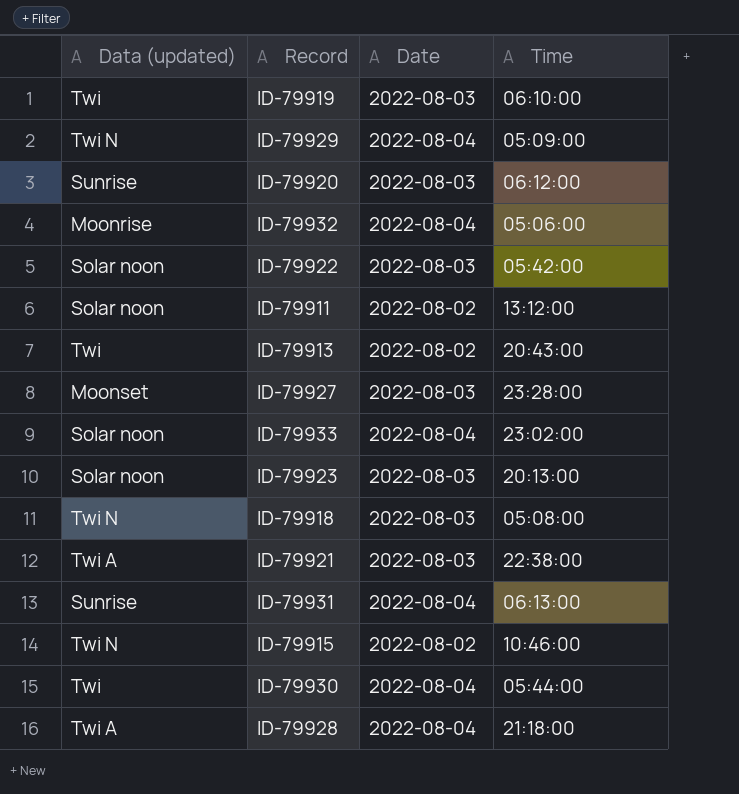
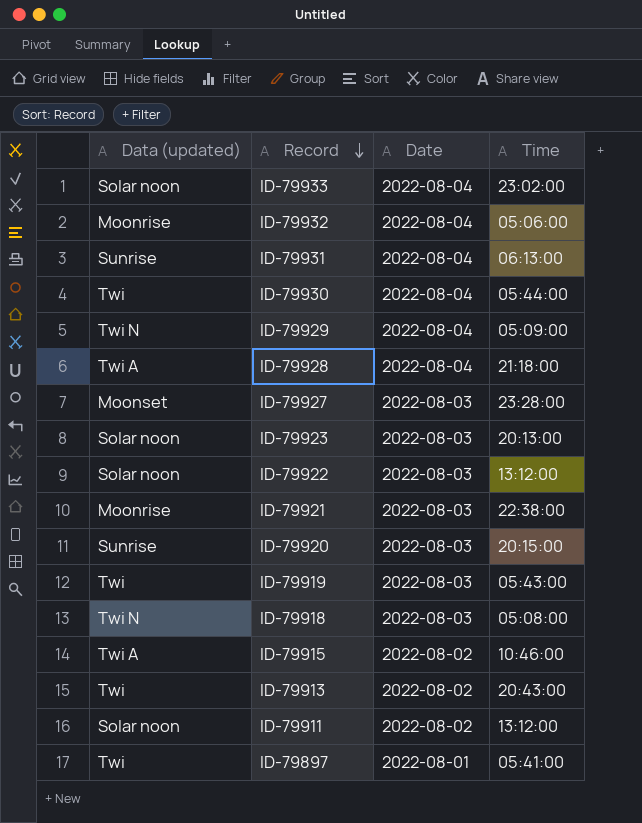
row order: none -> Record descending
ID-79922 | Time: 05:42:00 -> 13:12:00
ID-79921 | Data (updated): Twi A -> Moonrise
ID-79920 | Time: 06:12:00 -> 20:15:00
ID-79919 | Time: 06:10:00 -> 05:43:00
ID-79915 | Data (updated): Twi N -> Twi A
row ID-79897: none -> Twi | 2022-08-01 | 05:41:00

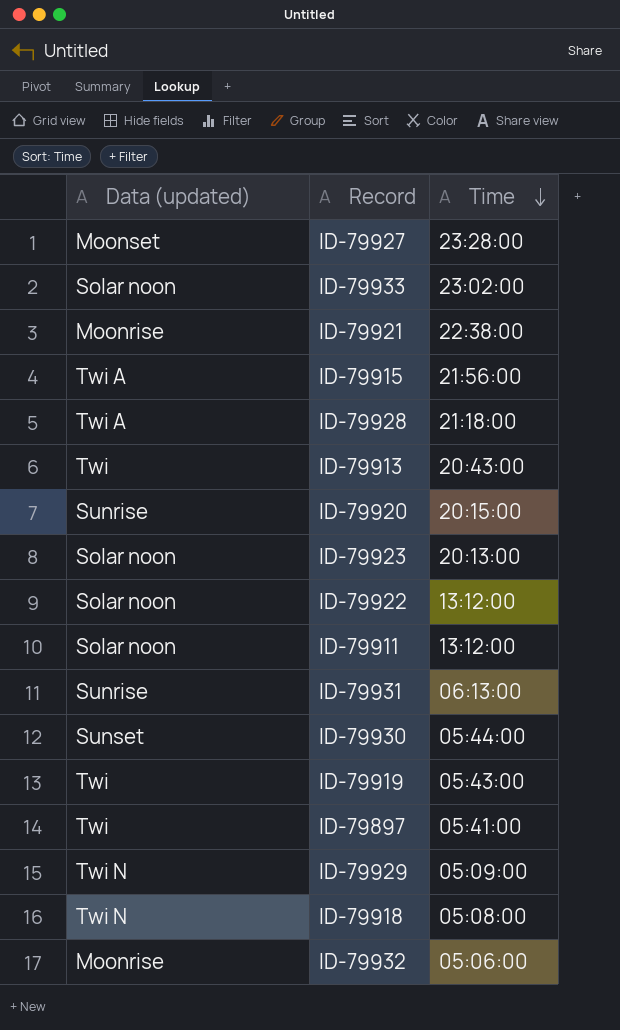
row order: Record descending -> Time descending
column Date | position: 3 -> none
ID-79915 | Time: 10:46:00 -> 21:56:00
ID-79930 | Data (updated): Twi -> Sunset

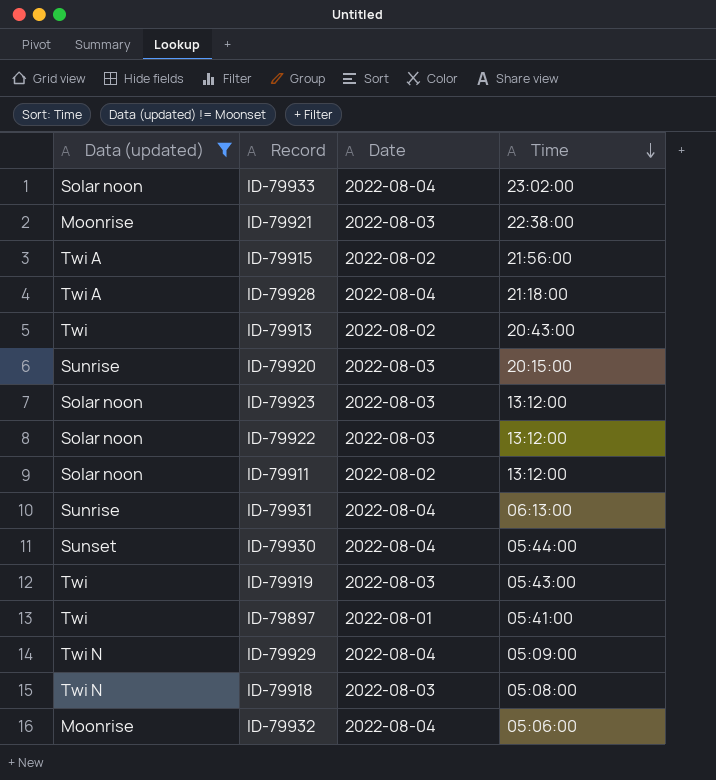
filter: none -> Data (updated) != Moonset
column Date | position: none -> 3
ID-79923 | Time: 20:13:00 -> 13:12:00

